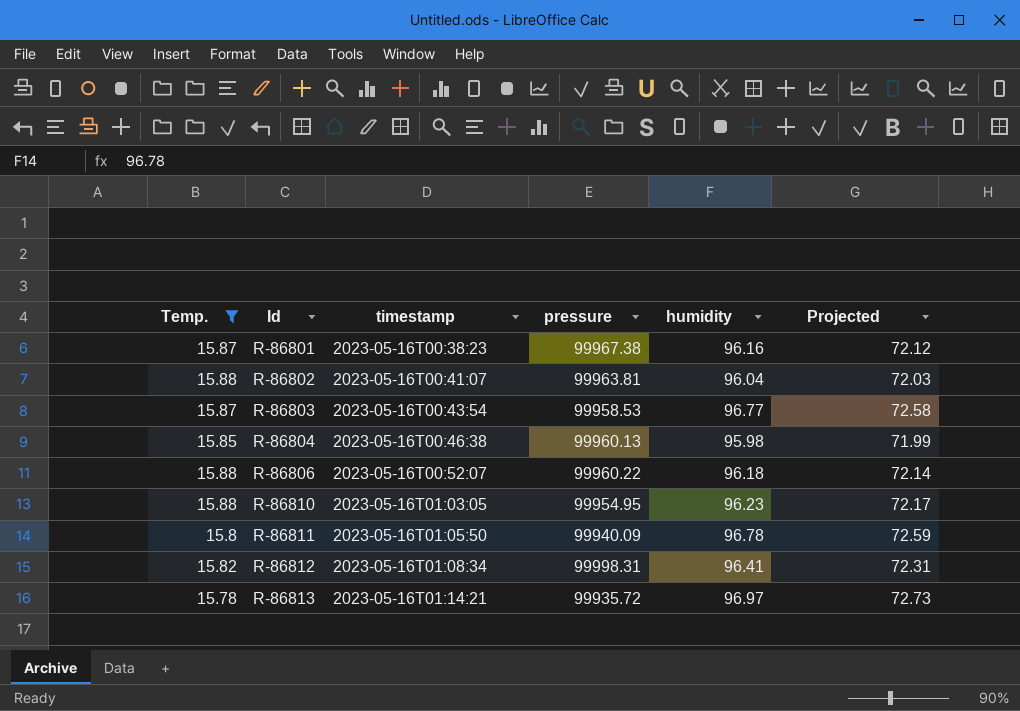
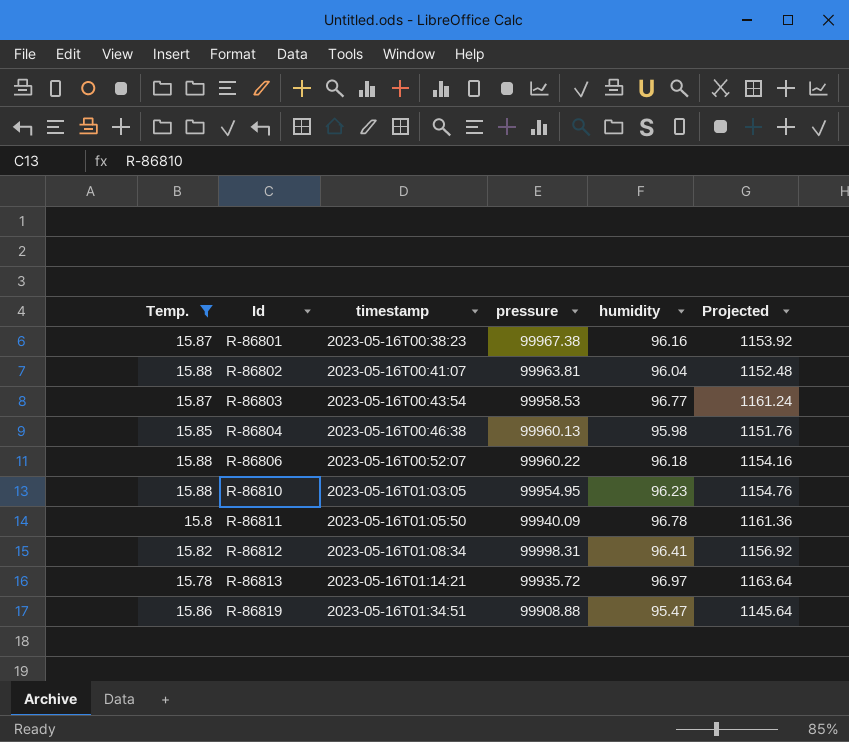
column Projected | formula: [humidity] * 0.75 -> [humidity] * 12
row R-86819: none -> 15.86 | 2023-05-16T01:34:51 | 99908.88 | 95.47 | 1145.64

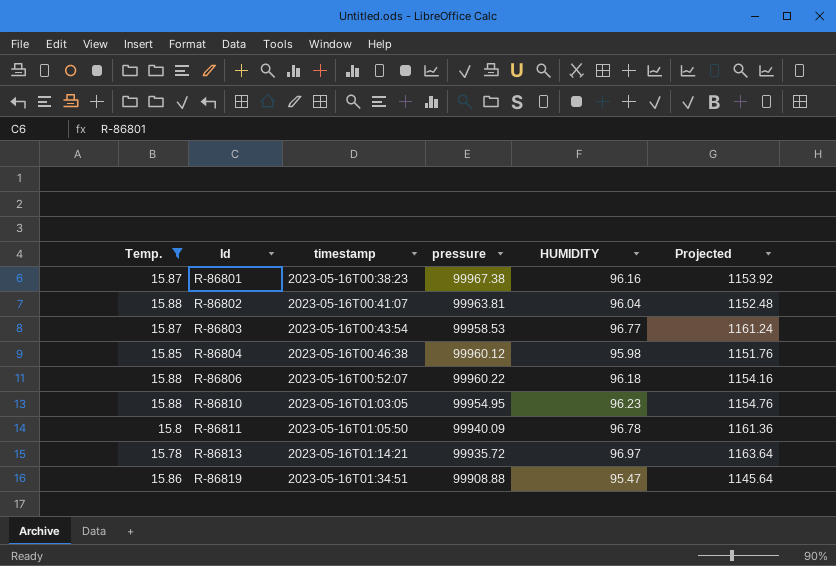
column name: humidity -> HUMIDITY
row R-86812: 15.82 | 2023-05-16T01:08:34 | 99998.31 | 96.41 | 1156.92 -> none
R-86804 | pressure: 99960.13 -> 99960.12

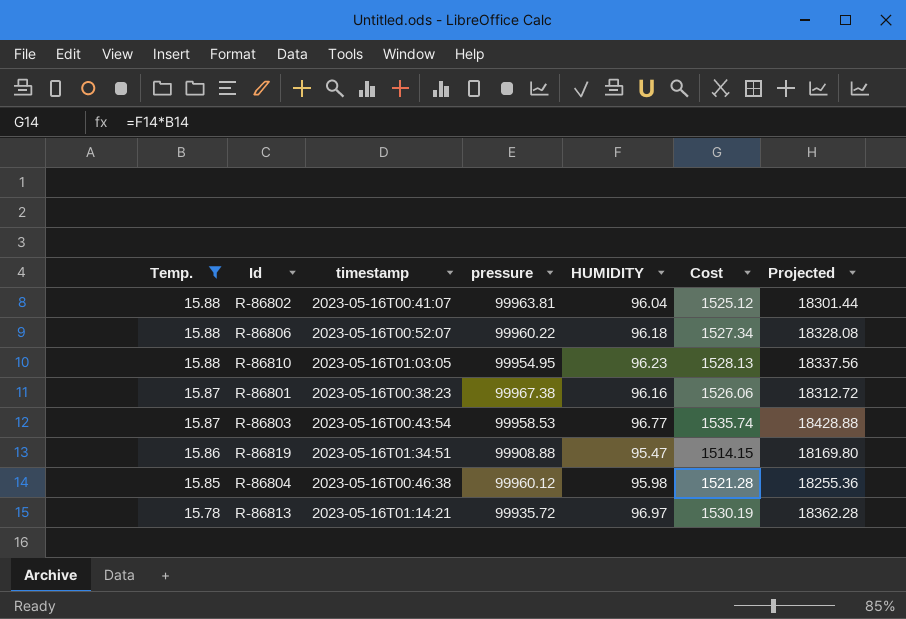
row order: Id ascending -> Temp. descending
column Cost | formula: none -> [Temp.] * [HUMIDITY]
column Projected | formula: [HUMIDITY] * 12 -> [Cost] * 12
row R-86811: 15.8 | 2023-05-16T01:05:50 | 99940.09 | 96.78 | 1161.36 -> none

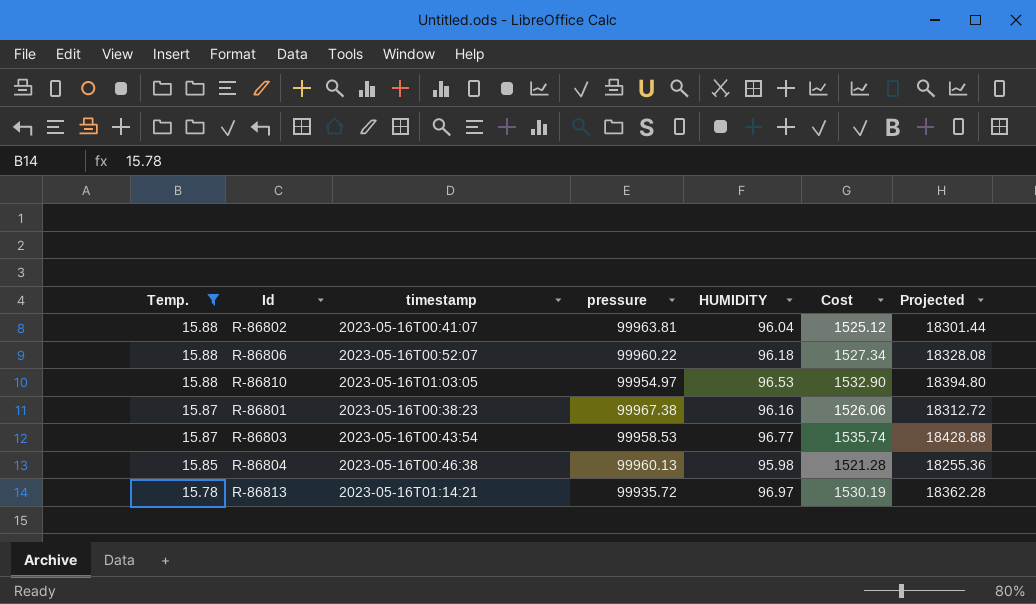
row R-86819: 15.86 | 2023-05-16T01:34:51 | 99908.88 | 95.47 | 1514.15 | 18169.80 -> none
R-86810 | pressure: 99954.95 -> 99954.97
R-86810 | HUMIDITY: 96.23 -> 96.53
R-86810 | Cost: 1528.13 -> 1532.90
R-86810 | Projected: 18337.56 -> 18394.80
R-86804 | pressure: 99960.12 -> 99960.13

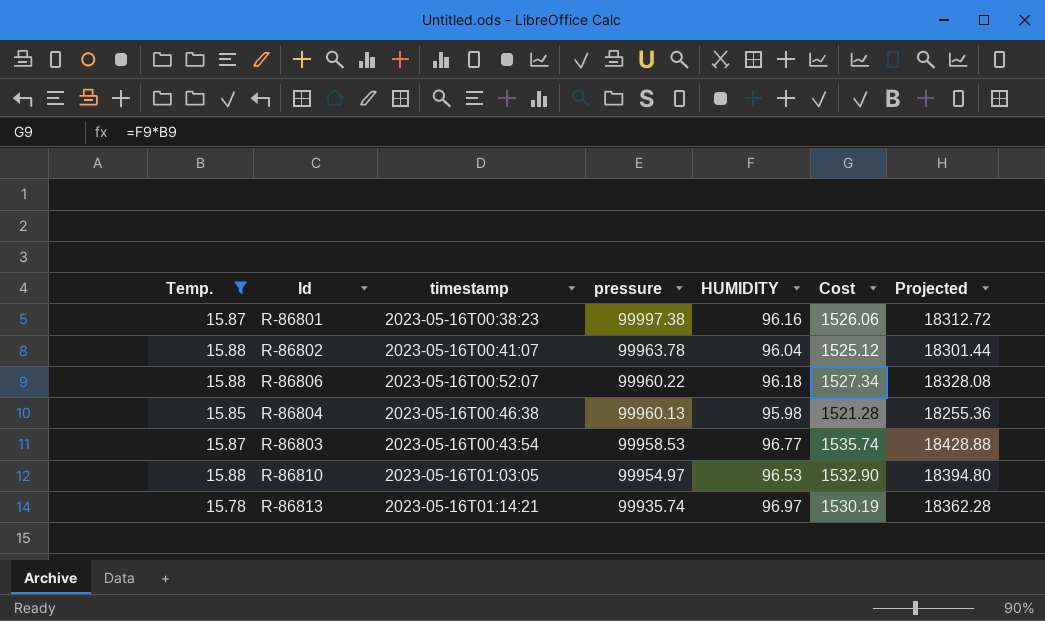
row order: Temp. descending -> pressure descending
R-86801 | pressure: 99967.38 -> 99997.38
R-86802 | pressure: 99963.81 -> 99963.78
R-86813 | pressure: 99935.72 -> 99935.74

